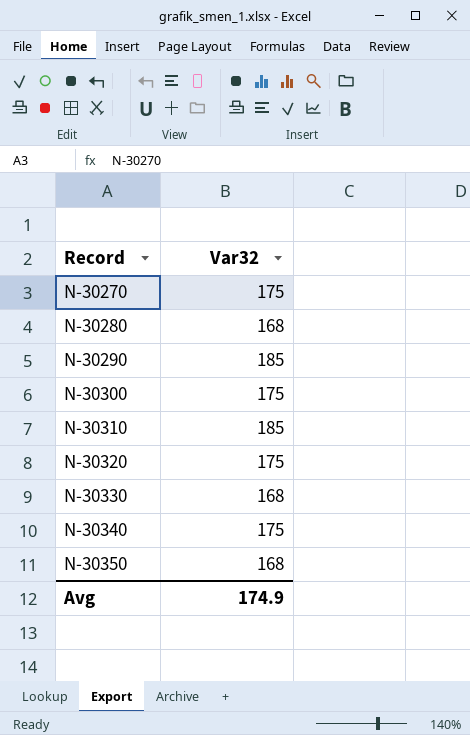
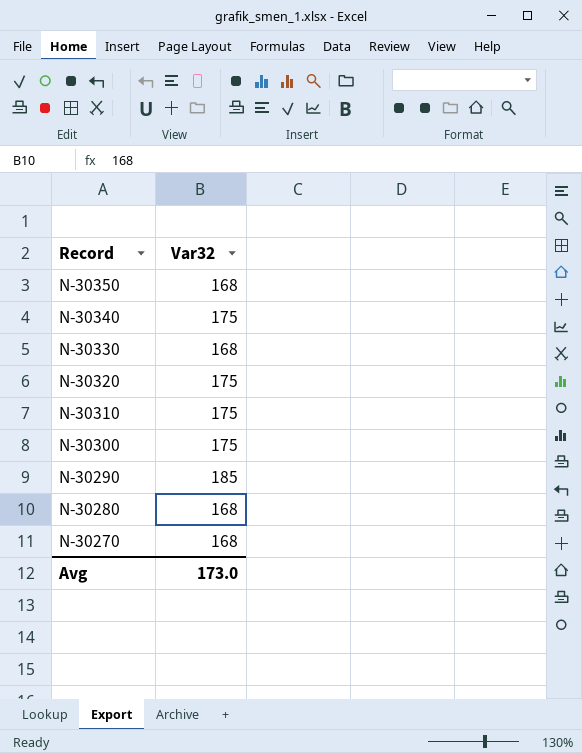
row order: Record ascending -> Record descending
N-30310 | Var32: 185 -> 175
N-30270 | Var32: 175 -> 168
Avg | Var32: 174.9 -> 173.0

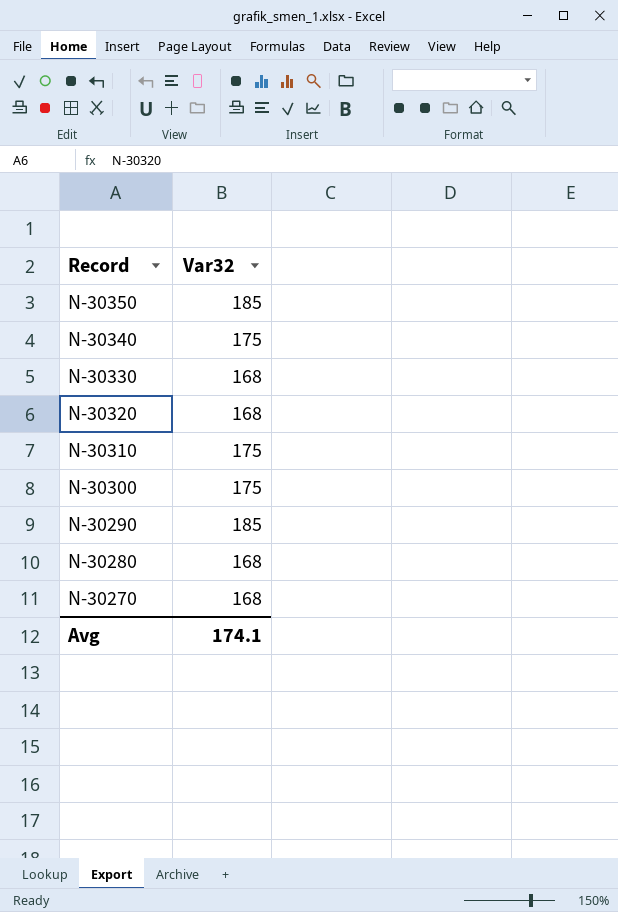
N-30350 | Var32: 168 -> 185
N-30320 | Var32: 175 -> 168
Avg | Var32: 173.0 -> 174.1

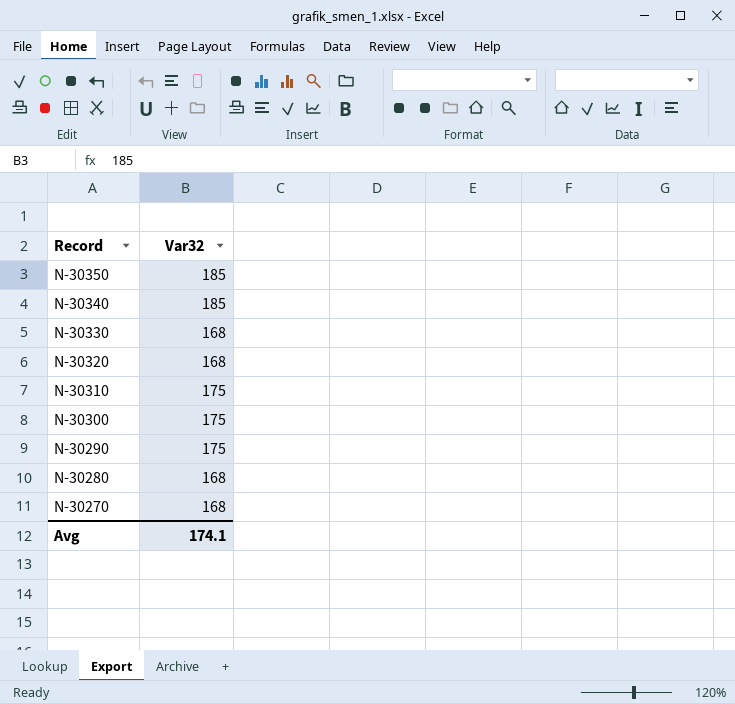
N-30340 | Var32: 175 -> 185
N-30290 | Var32: 185 -> 175

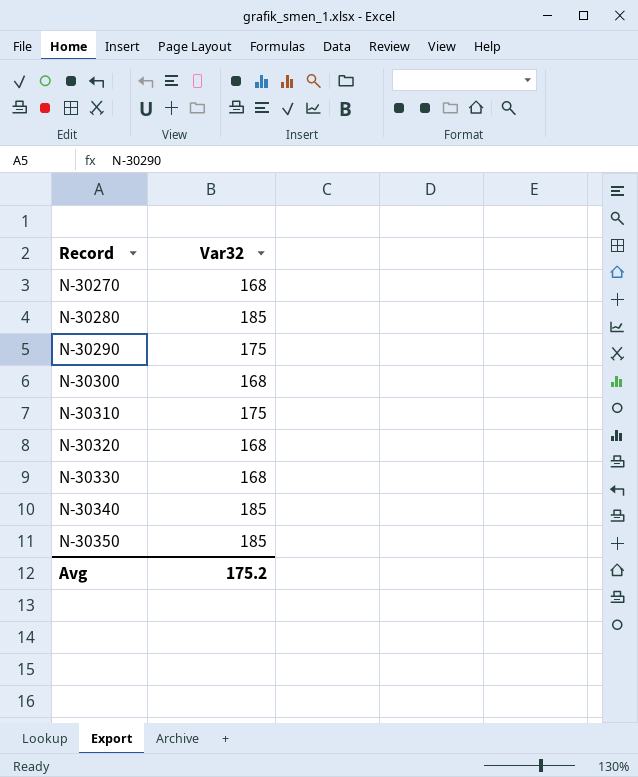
row order: Record descending -> Record ascending
N-30280 | Var32: 168 -> 185
N-30300 | Var32: 175 -> 168
Avg | Var32: 174.1 -> 175.2

